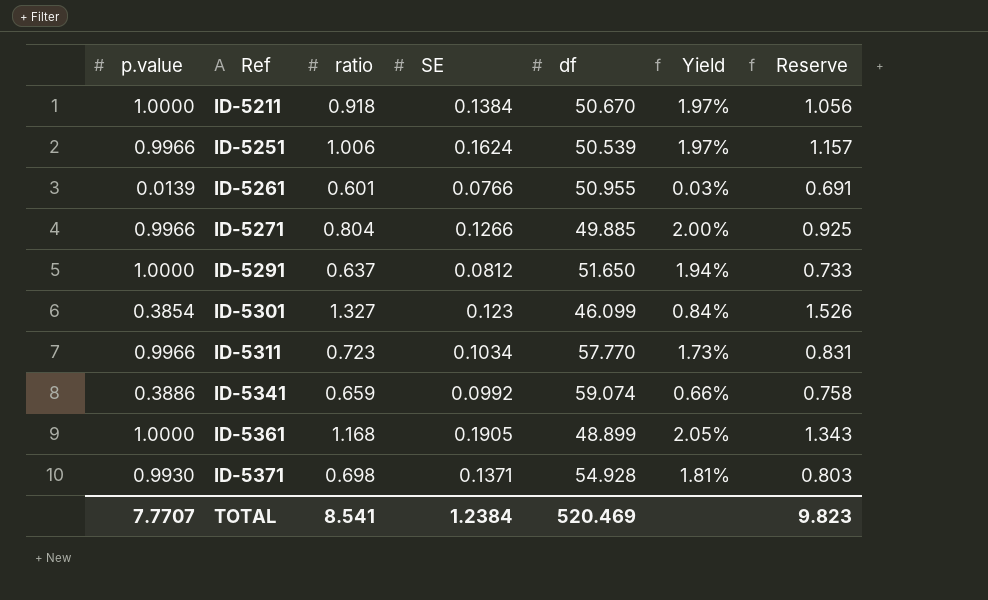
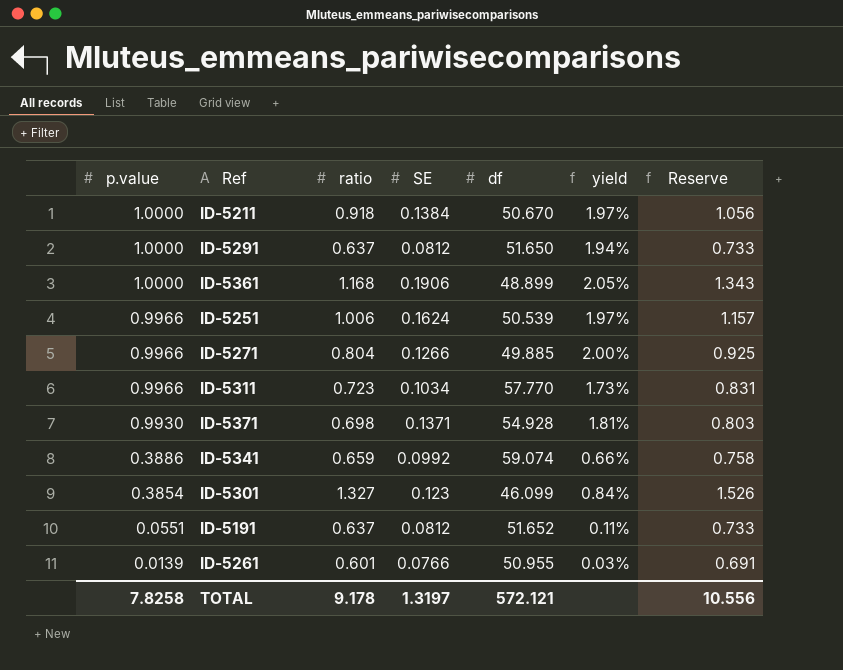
row order: Ref ascending -> p.value descending
column name: Yield -> yield
ID-5361 | SE: 0.1905 -> 0.1906
row ID-5191: none -> 0.0551 | 0.637 | 0.0812 | 51.652 | 0.11% | 0.733
TOTAL | p.value: 7.7707 -> 7.8258
TOTAL | ratio: 8.541 -> 9.178
TOTAL | SE: 1.2384 -> 1.3197
TOTAL | df: 520.469 -> 572.121
TOTAL | Reserve: 9.823 -> 10.556

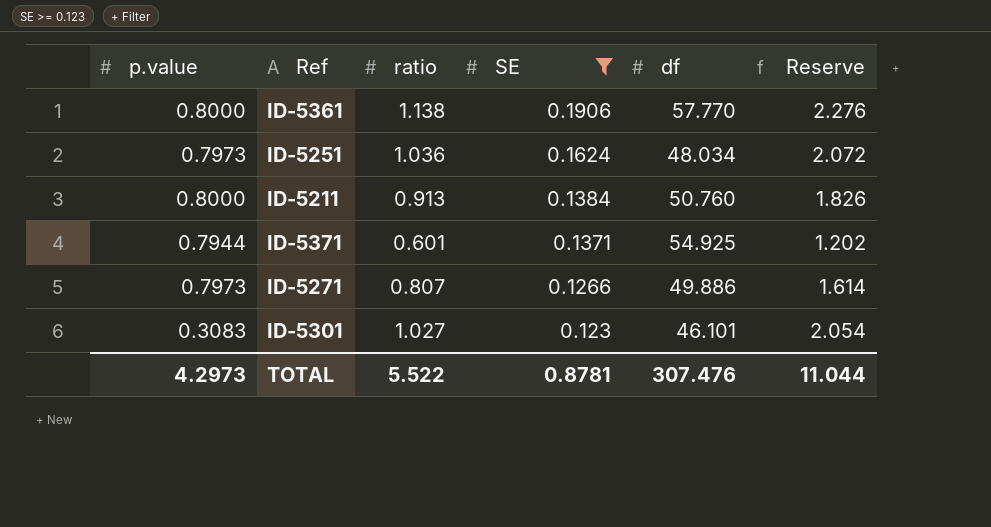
filter: none -> SE >= 0.123
row order: p.value descending -> SE descending
column yield | formula: [p.value] / [df] -> none
column Reserve | formula: [ratio] * 1.15 -> [ratio] * 2
ID-5361 | p.value: 1.0000 -> 0.8000
ID-5361 | ratio: 1.168 -> 1.138
ID-5361 | df: 48.899 -> 57.770
ID-5251 | p.value: 0.9966 -> 0.7973
ID-5251 | ratio: 1.006 -> 1.036
ID-5251 | df: 50.539 -> 48.034
ID-5211 | p.value: 1.0000 -> 0.8000
ID-5211 | ratio: 0.918 -> 0.913
ID-5211 | df: 50.670 -> 50.760
ID-5371 | p.value: 0.9930 -> 0.7944
ID-5371 | ratio: 0.698 -> 0.601
ID-5371 | df: 54.928 -> 54.925
ID-5271 | p.value: 0.9966 -> 0.7973
ID-5271 | ratio: 0.804 -> 0.807
ID-5271 | df: 49.885 -> 49.886
ID-5301 | p.value: 0.3854 -> 0.3083
ID-5301 | ratio: 1.327 -> 1.027
ID-5301 | df: 46.099 -> 46.101
TOTAL | p.value: 7.8258 -> 4.2973
TOTAL | ratio: 9.178 -> 5.522
TOTAL | SE: 1.3197 -> 0.8781
TOTAL | df: 572.121 -> 307.476
TOTAL | Reserve: 10.556 -> 11.044

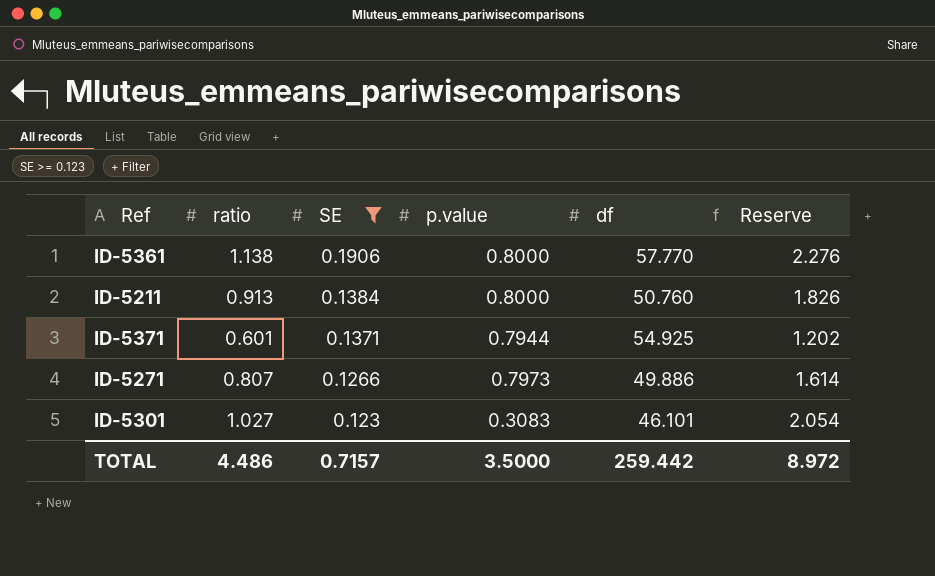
column p.value | position: 1 -> 4
row ID-5251: 0.7973 | 1.036 | 0.1624 | 48.034 | 2.072 -> none
TOTAL | ratio: 5.522 -> 4.486
TOTAL | SE: 0.8781 -> 0.7157
TOTAL | p.value: 4.2973 -> 3.5000
TOTAL | df: 307.476 -> 259.442
TOTAL | Reserve: 11.044 -> 8.972

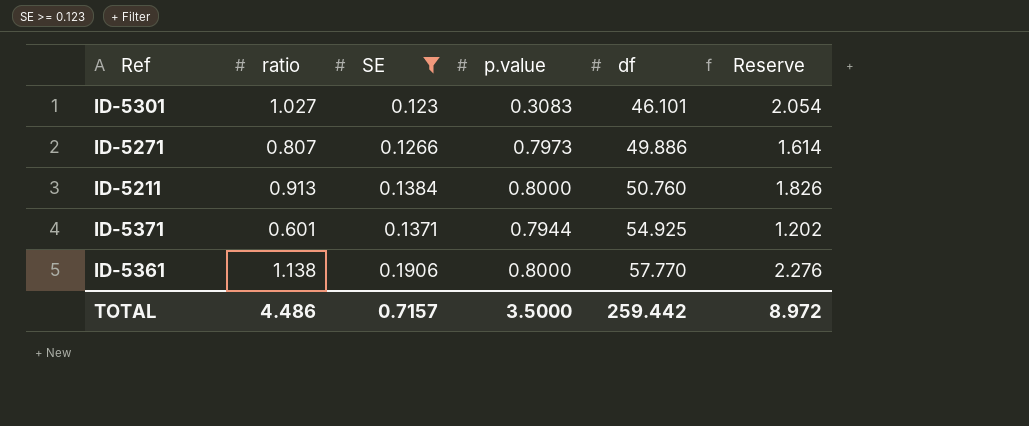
row order: SE descending -> df ascending

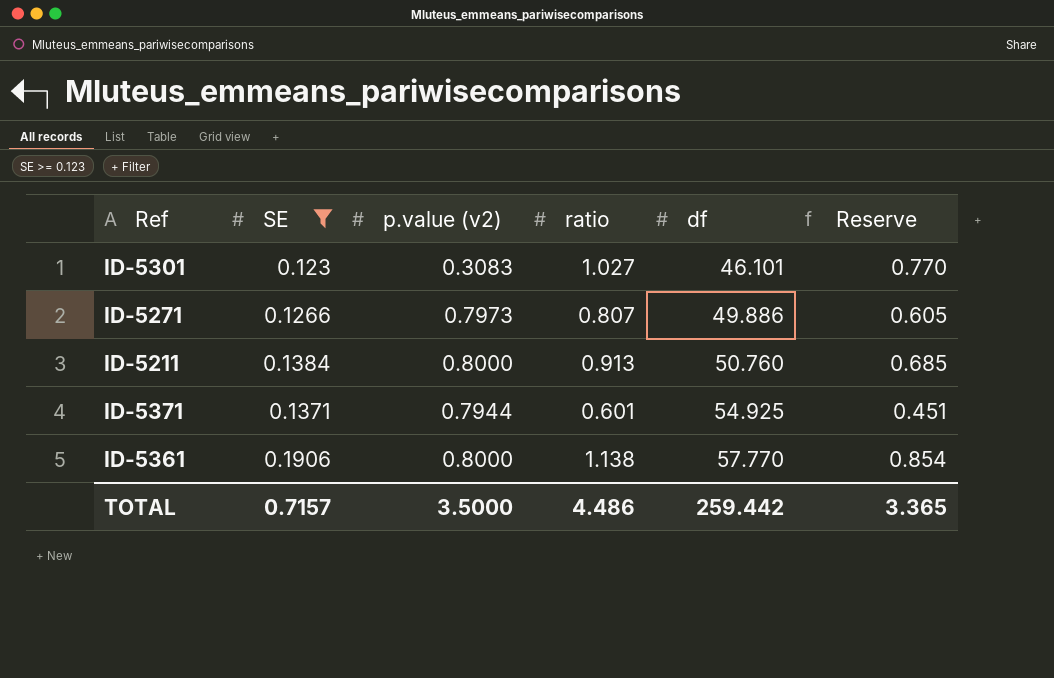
column name: p.value -> p.value (v2)
column ratio | position: 2 -> 4
column Reserve | formula: [ratio] * 2 -> [ratio] * 0.75
TOTAL | Reserve: 8.972 -> 3.365

